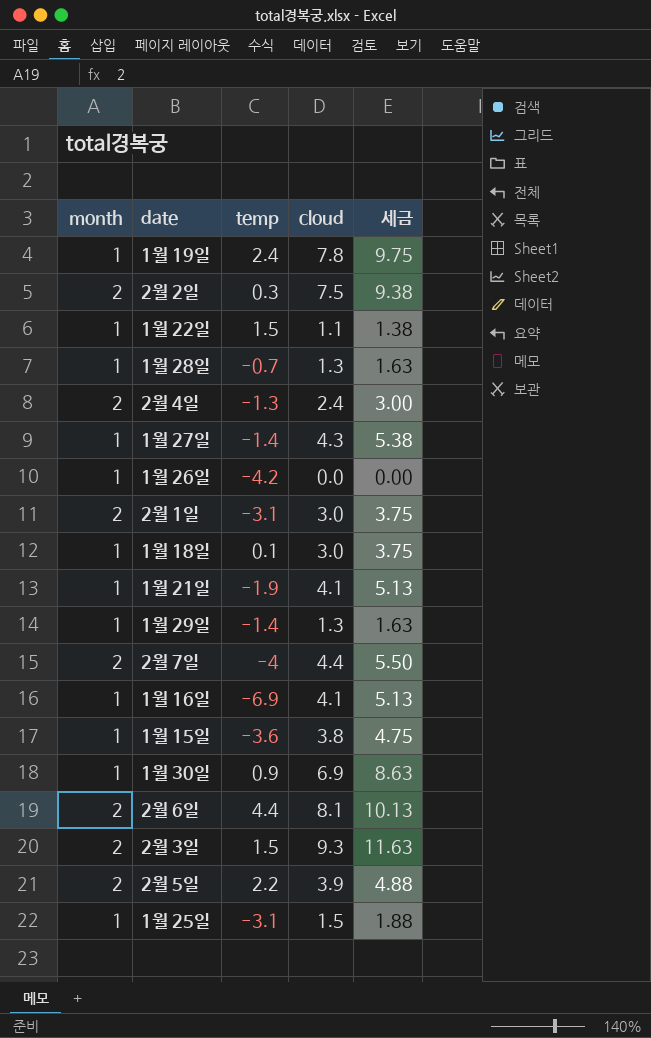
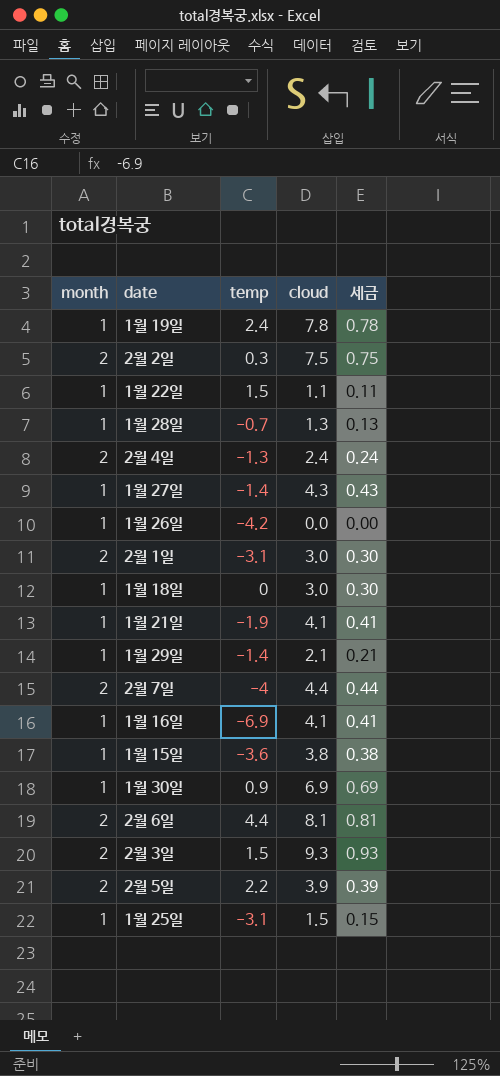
column 세금 | formula: [cloud] * 1.25 -> [cloud] * 0.1
1월 18일 | temp: 0.1 -> 0
1월 29일 | cloud: 1.3 -> 2.1

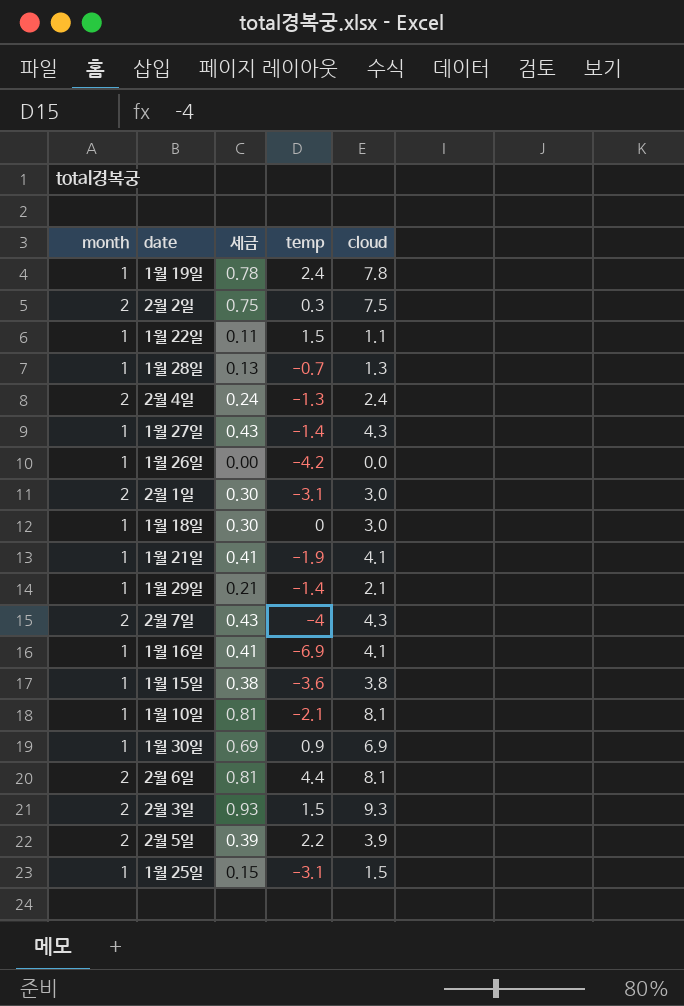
column 세금 | position: 5 -> 3
2월 7일 | 세금: 0.44 -> 0.43
2월 7일 | cloud: 4.4 -> 4.3
row 1월 10일: none -> 1 | 0.81 | -2.1 | 8.1

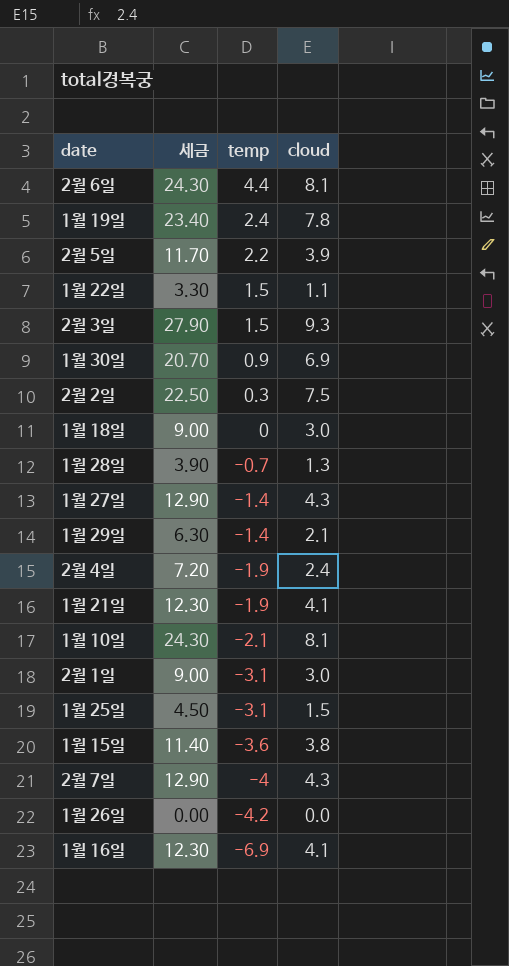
row order: none -> temp descending
column month | position: 1 -> none
column 세금 | formula: [cloud] * 0.1 -> [cloud] * 3
2월 4일 | temp: -1.3 -> -1.9

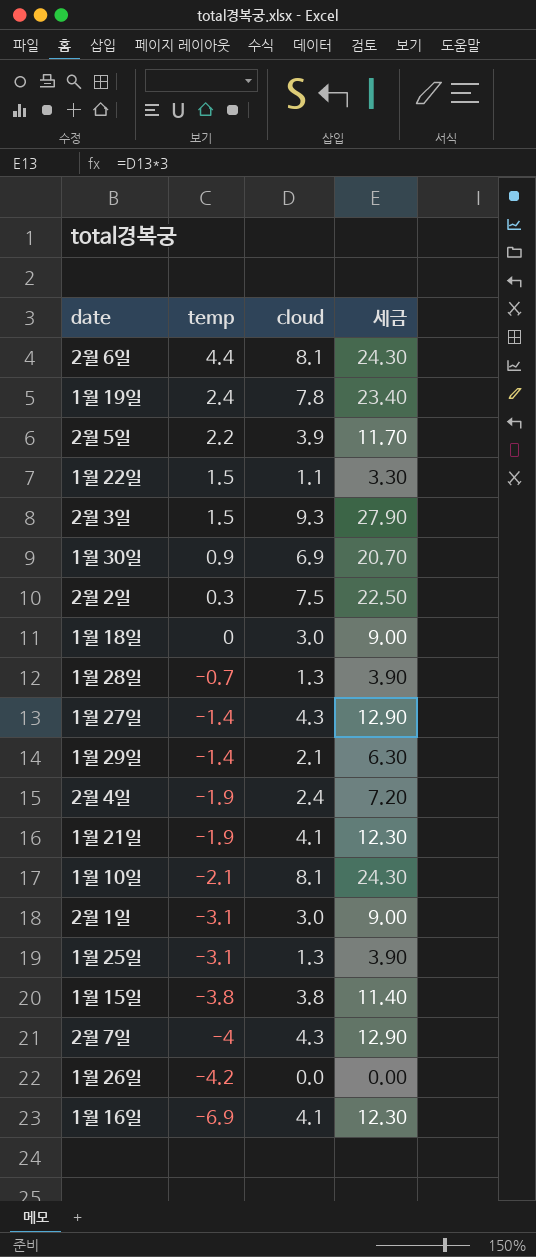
column 세금 | position: 2 -> 4
1월 25일 | cloud: 1.5 -> 1.3
1월 25일 | 세금: 4.50 -> 3.90
1월 15일 | temp: -3.6 -> -3.8

